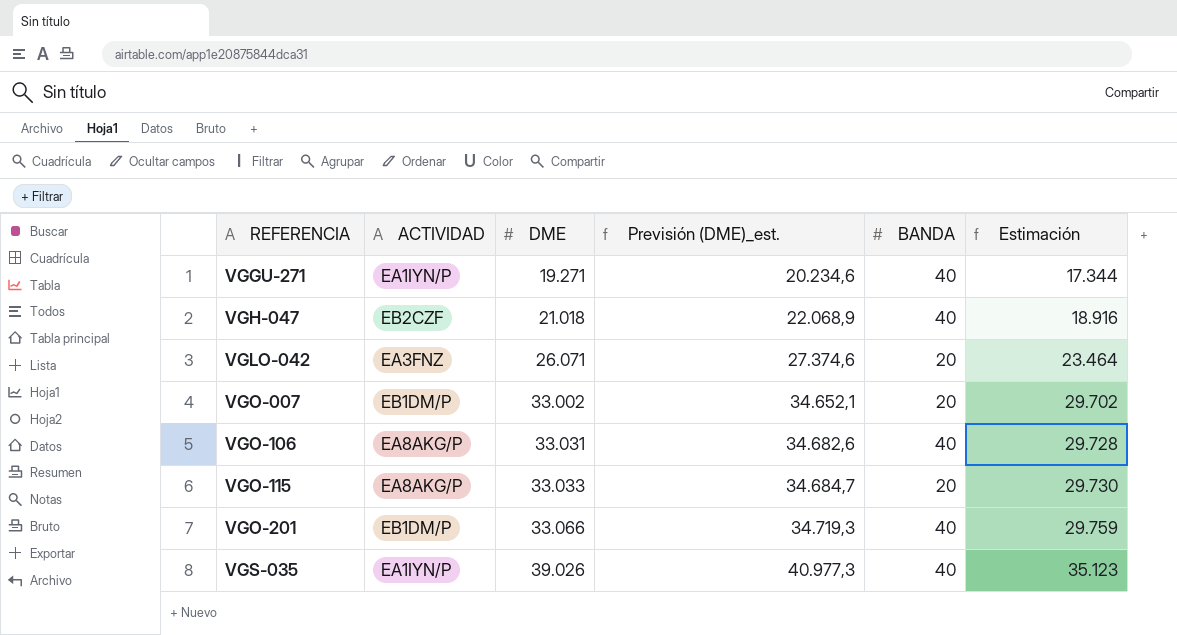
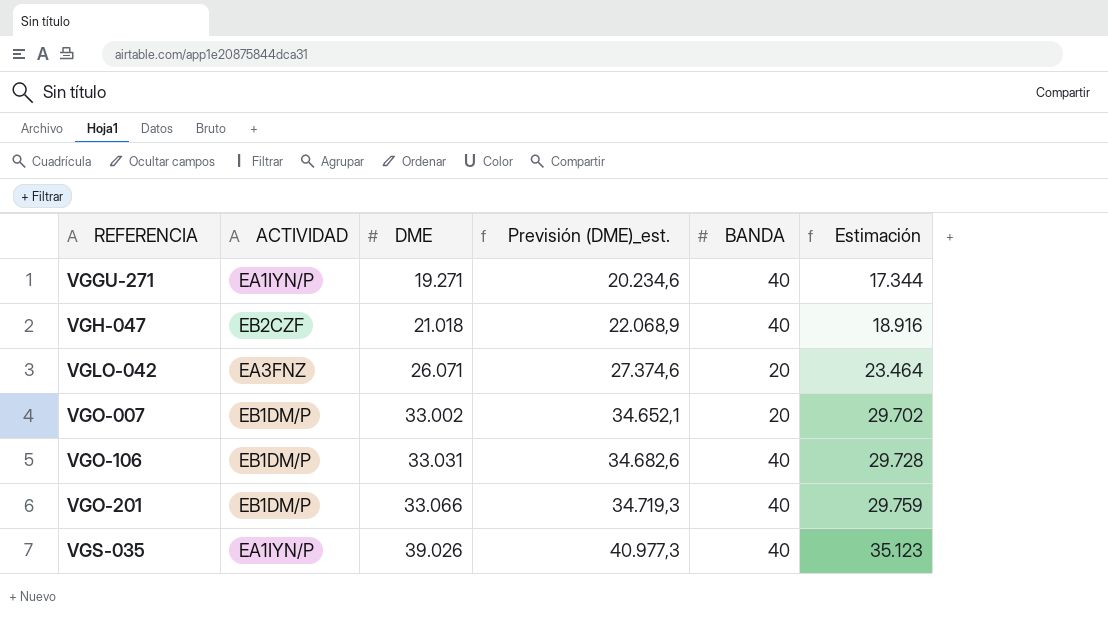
row VGO-115: EA8AKG/P | 33.033 | 34.684,7 | 20 | 29.730 -> none
VGO-106 | ACTIVIDAD: EA8AKG/P -> EB1DM/P

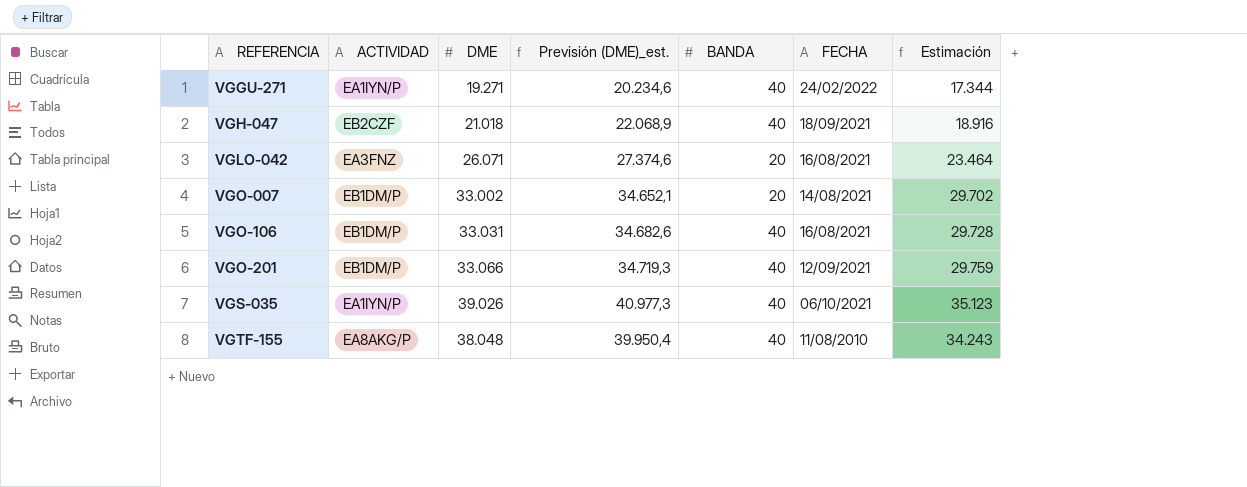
column FECHA | position: none -> 6
row VGTF-155: none -> EA8AKG/P | 38.048 | 39.950,4 | 40 | 11/08/2010 | 34.243

